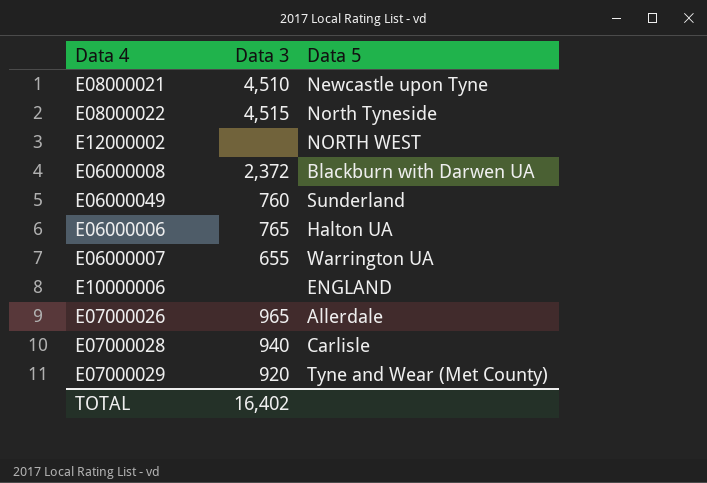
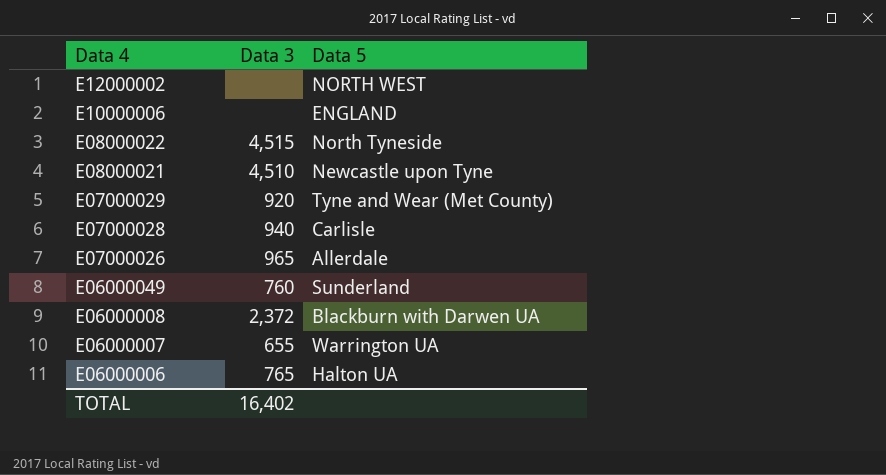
row order: none -> Data 4 descending

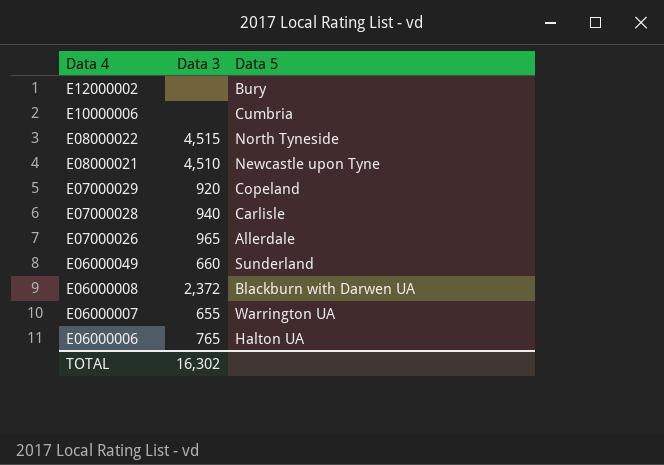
E12000002 | Data 5: NORTH WEST -> Bury
E10000006 | Data 5: ENGLAND -> Cumbria
E07000029 | Data 5: Tyne and Wear (Met County) -> Copeland
E06000049 | Data 3: 760 -> 660
TOTAL | Data 3: 16,402 -> 16,302

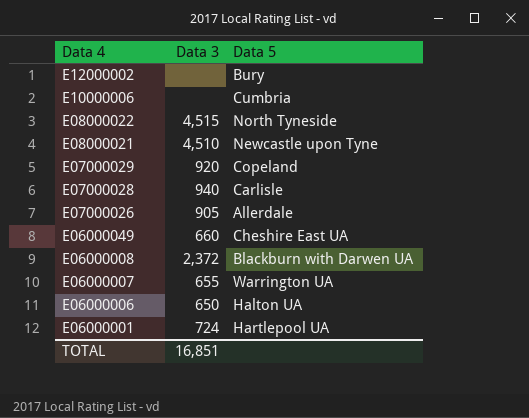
E07000026 | Data 3: 965 -> 905
E06000049 | Data 5: Sunderland -> Cheshire East UA
E06000006 | Data 3: 765 -> 650
row E06000001: none -> 724 | Hartlepool UA
TOTAL | Data 3: 16,302 -> 16,851

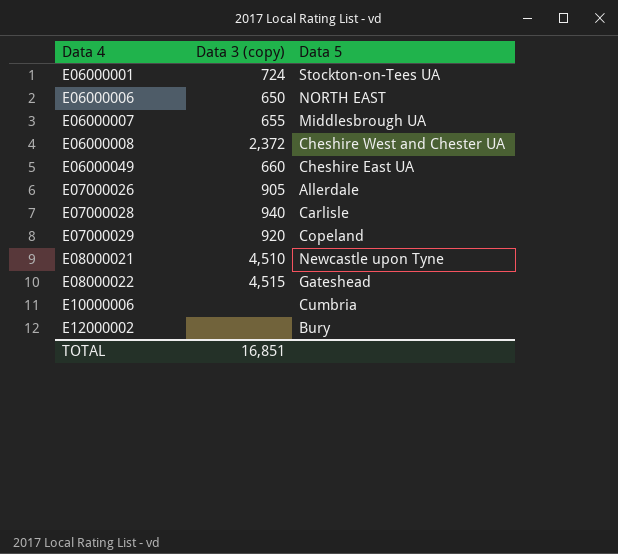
row order: Data 4 descending -> Data 4 ascending
column name: Data 3 -> Data 3 (copy)
E06000001 | Data 5: Hartlepool UA -> Stockton-on-Tees UA
E06000006 | Data 5: Halton UA -> NORTH EAST
E06000007 | Data 5: Warrington UA -> Middlesbrough UA
E06000008 | Data 5: Blackburn with Darwen UA -> Cheshire West and Chester UA
E08000022 | Data 5: North Tyneside -> Gateshead

